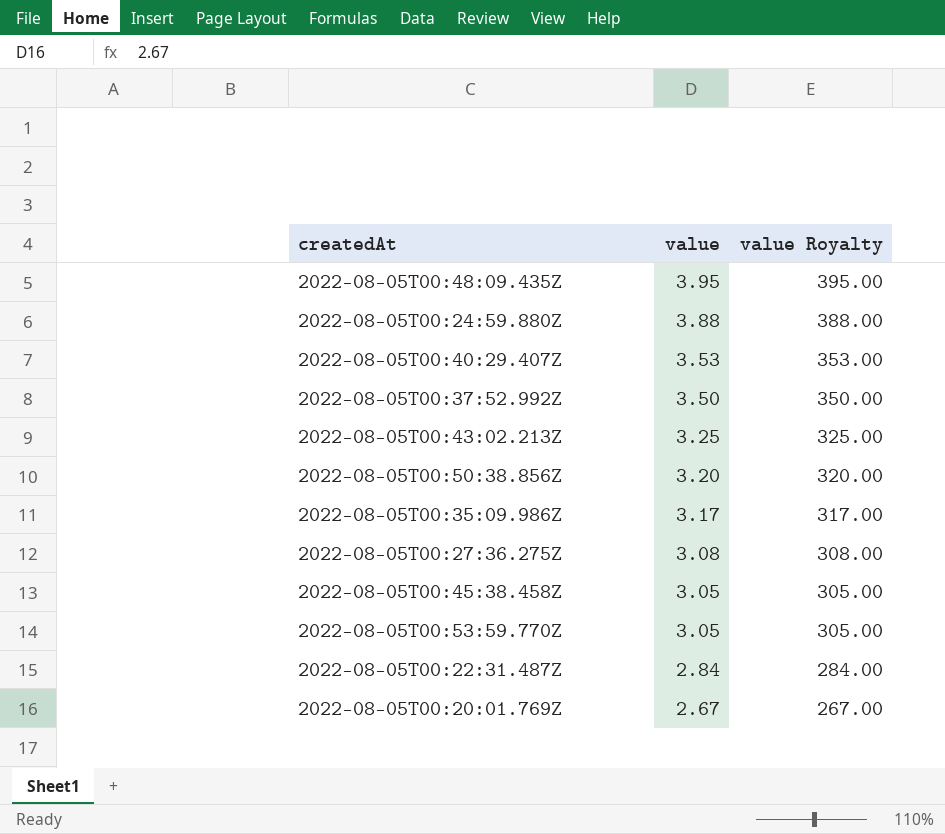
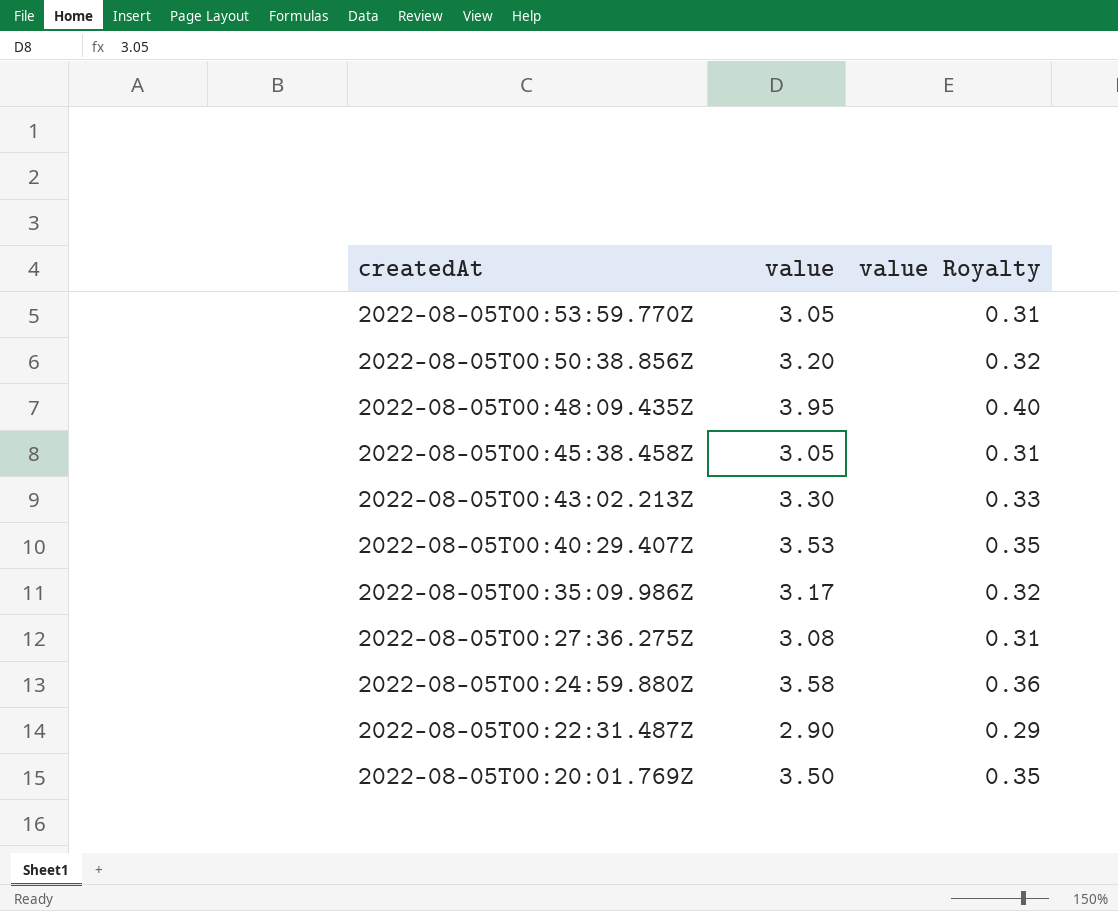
row order: value descending -> createdAt descending
column value Royalty | formula: [value] * 100 -> [value] * 0.1
row 2022-08-05T00:37:52.992Z: 3.50 | 350.00 -> none
2022-08-05T00:43:02.213Z | value: 3.25 -> 3.30
2022-08-05T00:24:59.880Z | value: 3.88 -> 3.58
2022-08-05T00:22:31.487Z | value: 2.84 -> 2.90
2022-08-05T00:20:01.769Z | value: 2.67 -> 3.50

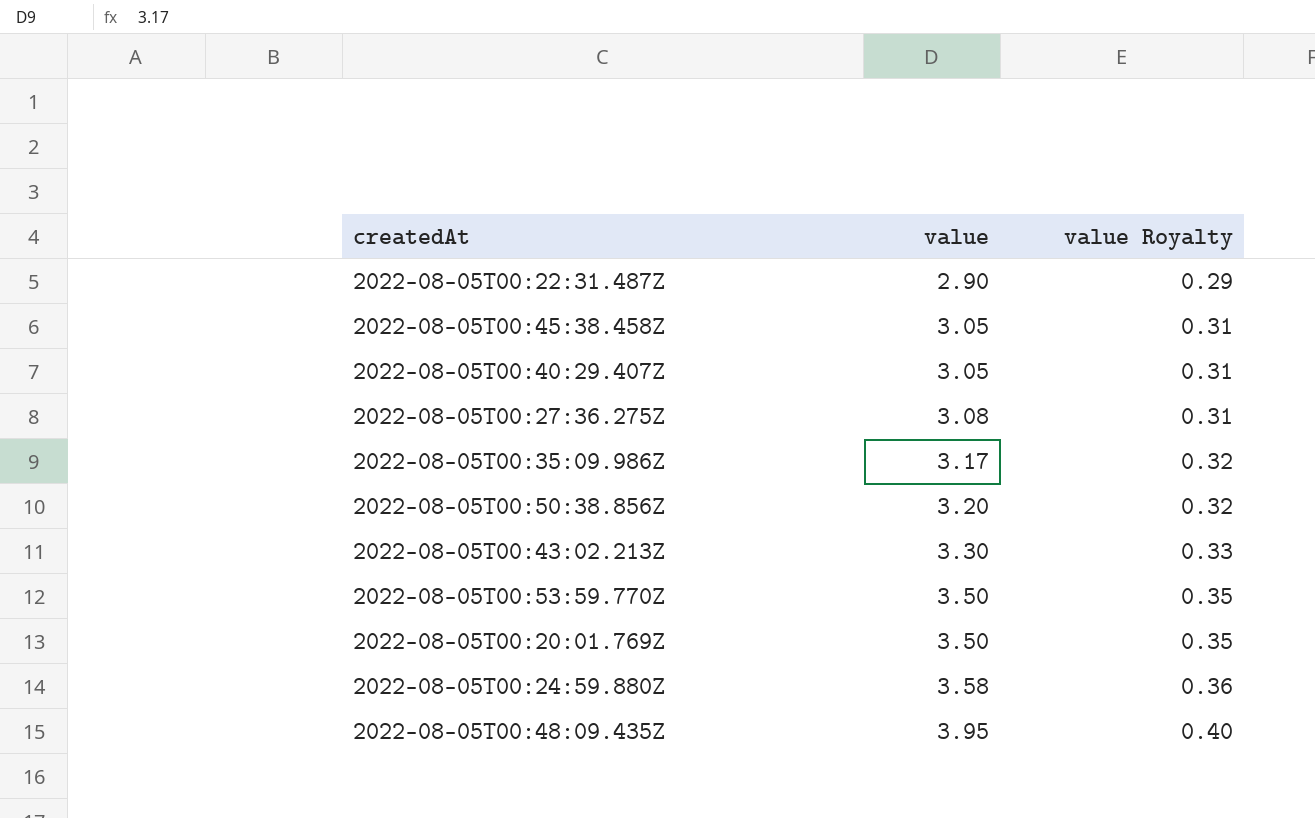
row order: createdAt descending -> value ascending
2022-08-05T00:40:29.407Z | value: 3.53 -> 3.05
2022-08-05T00:40:29.407Z | value Royalty: 0.35 -> 0.31
2022-08-05T00:53:59.770Z | value: 3.05 -> 3.50
2022-08-05T00:53:59.770Z | value Royalty: 0.31 -> 0.35

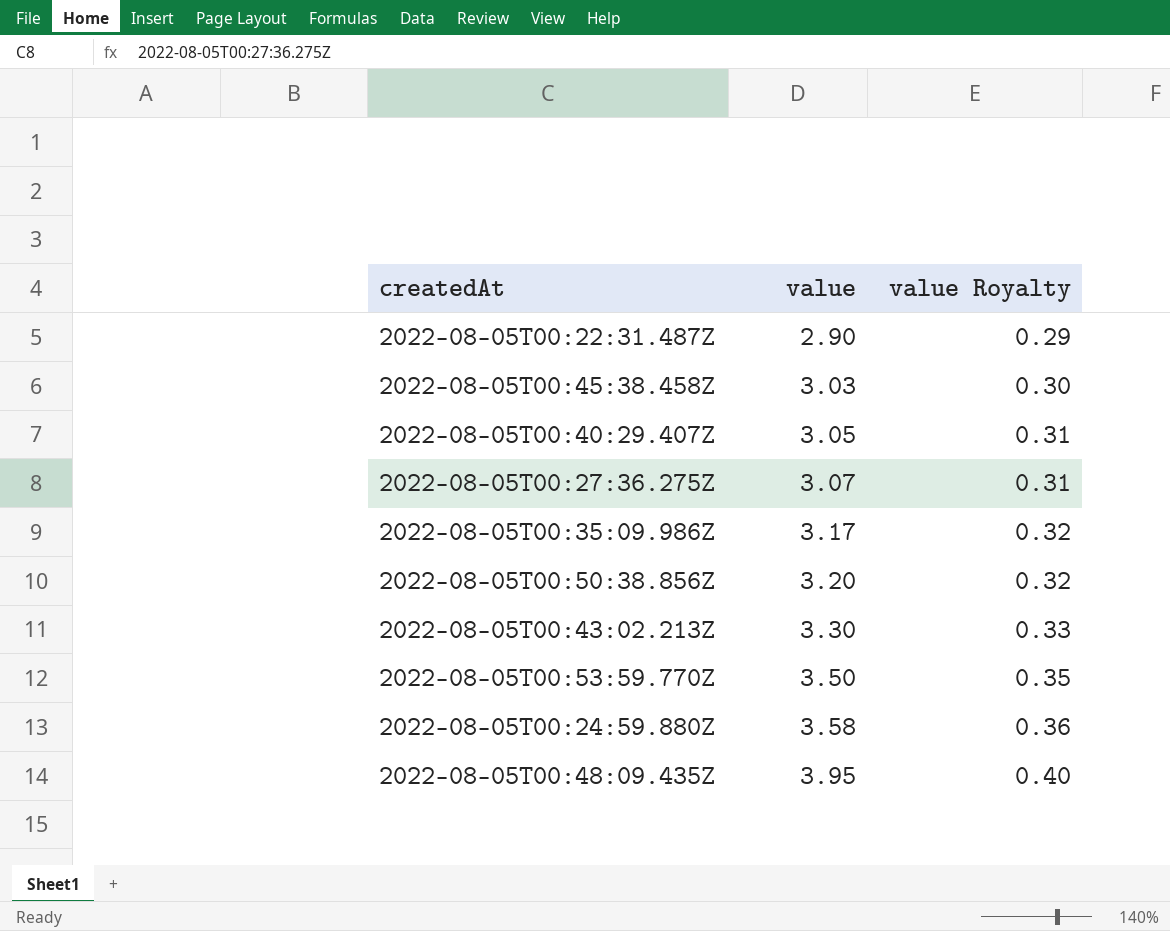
row 2022-08-05T00:20:01.769Z: 3.50 | 0.35 -> none
2022-08-05T00:45:38.458Z | value: 3.05 -> 3.03
2022-08-05T00:45:38.458Z | value Royalty: 0.31 -> 0.30
2022-08-05T00:27:36.275Z | value: 3.08 -> 3.07

